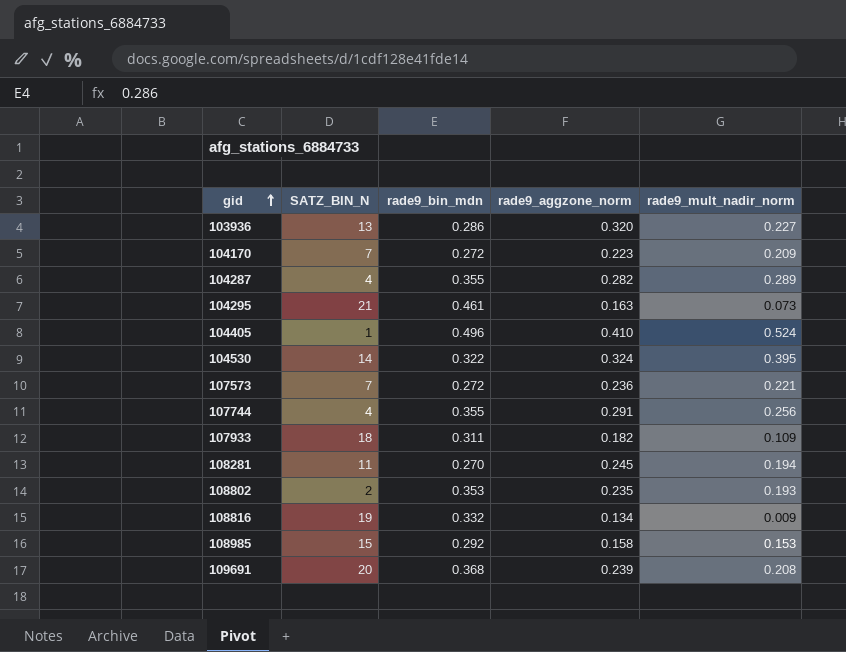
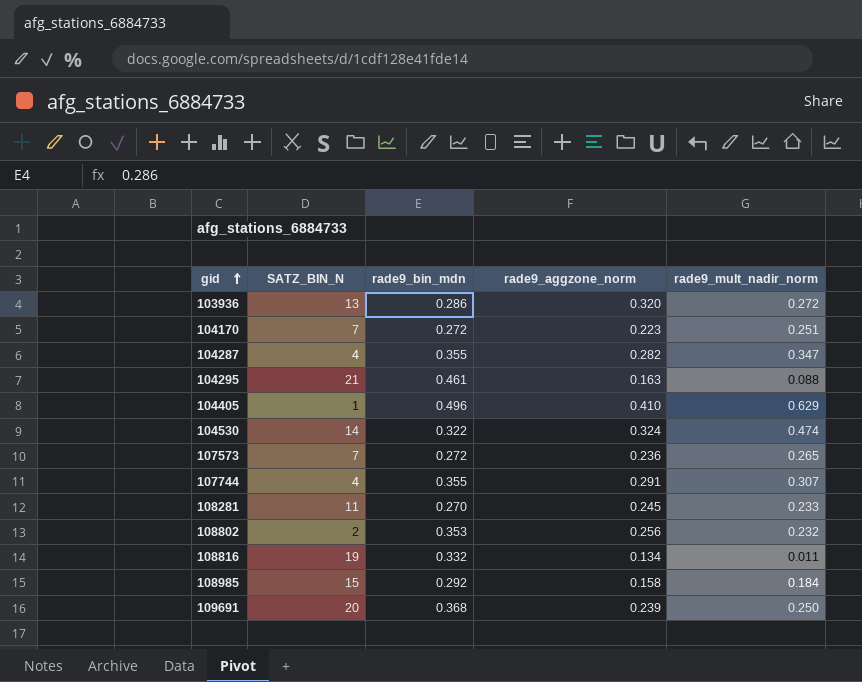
row 107933: 18 | 0.311 | 0.182 | 0.109 -> none
103936 | rade9_mult_nadir_norm: 0.227 -> 0.272
104170 | rade9_mult_nadir_norm: 0.209 -> 0.251
104287 | rade9_mult_nadir_norm: 0.289 -> 0.347
104295 | rade9_mult_nadir_norm: 0.073 -> 0.088
104405 | rade9_mult_nadir_norm: 0.524 -> 0.629
104530 | rade9_mult_nadir_norm: 0.395 -> 0.474
107573 | rade9_mult_nadir_norm: 0.221 -> 0.265
107744 | rade9_mult_nadir_norm: 0.256 -> 0.307
108281 | rade9_mult_nadir_norm: 0.194 -> 0.233
108802 | rade9_aggzone_norm: 0.235 -> 0.256
108802 | rade9_mult_nadir_norm: 0.193 -> 0.232
108816 | rade9_mult_nadir_norm: 0.009 -> 0.011
108985 | rade9_mult_nadir_norm: 0.153 -> 0.184
109691 | rade9_mult_nadir_norm: 0.208 -> 0.250

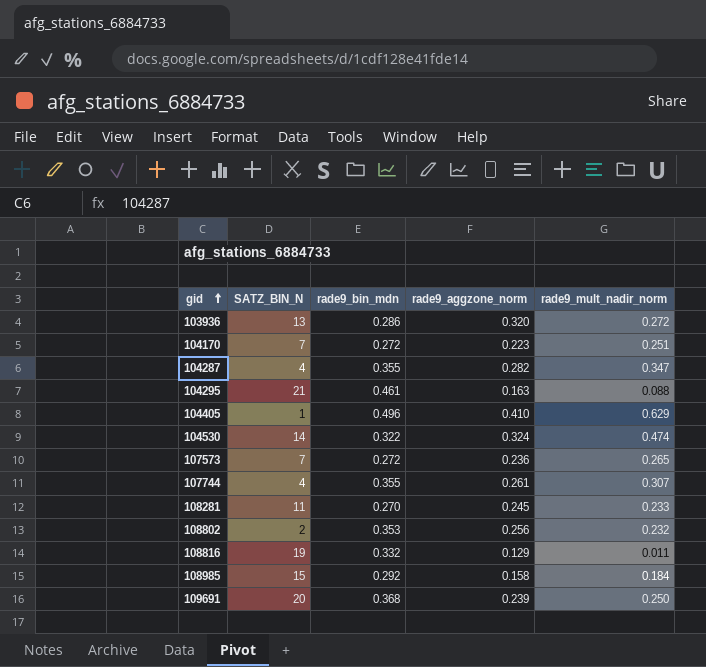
107744 | rade9_aggzone_norm: 0.291 -> 0.261
108816 | rade9_aggzone_norm: 0.134 -> 0.129

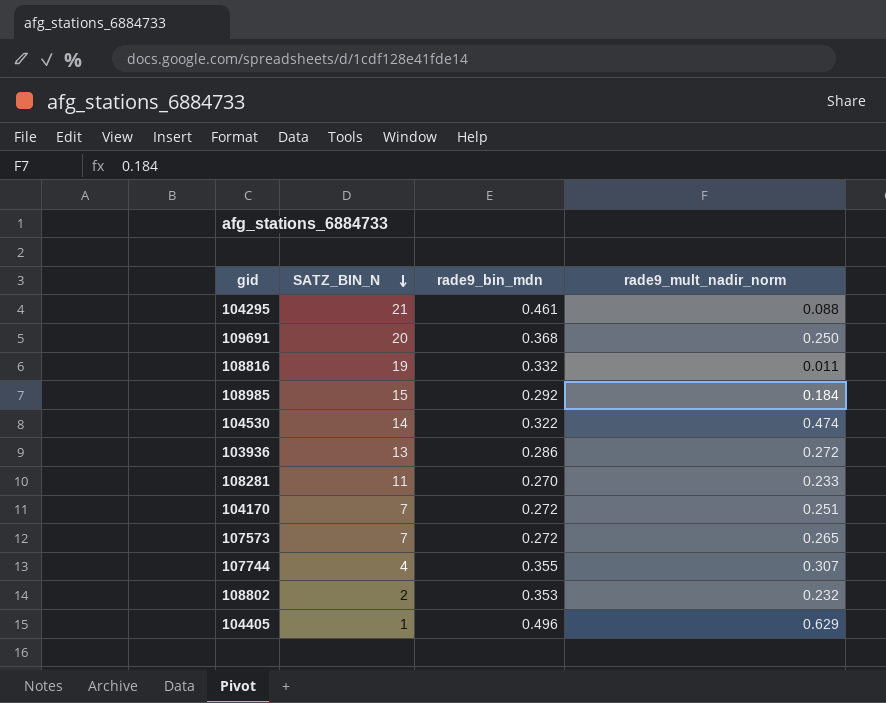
row order: gid ascending -> SATZ_BIN_N descending
column rade9_aggzone_norm | position: 4 -> none
row 104287: 4 | 0.355 | 0.282 | 0.347 -> none

